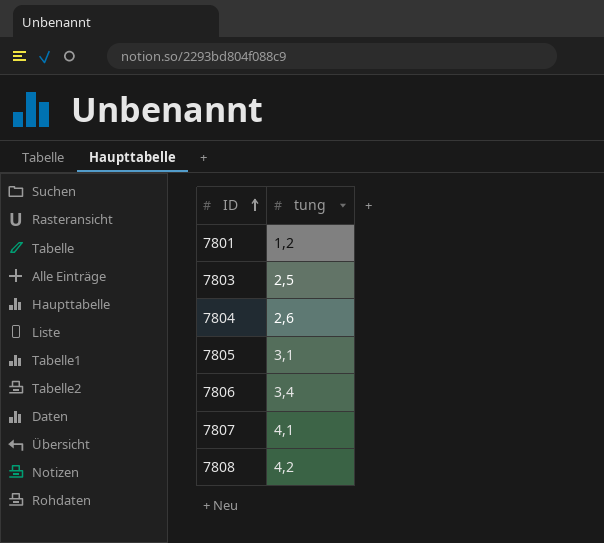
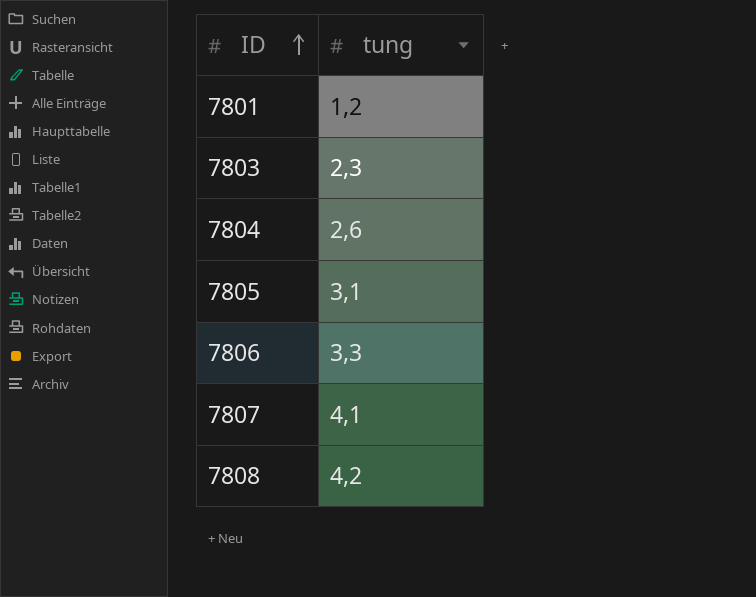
7803 | tung: 2,5 -> 2,3
7806 | tung: 3,4 -> 3,3

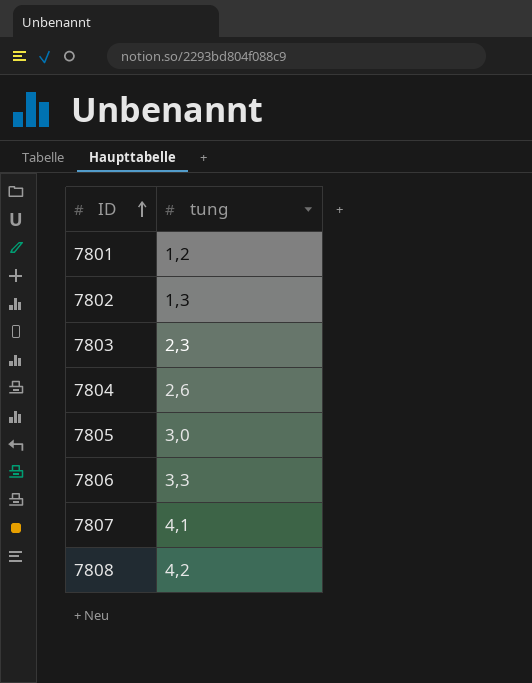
row 7802: none -> 1,3
7805 | tung: 3,1 -> 3,0

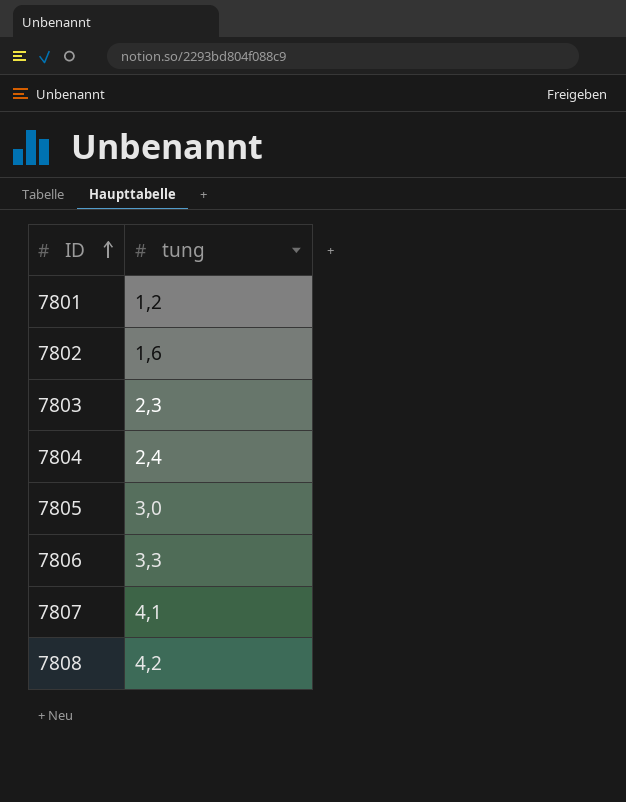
7802 | tung: 1,3 -> 1,6
7804 | tung: 2,6 -> 2,4

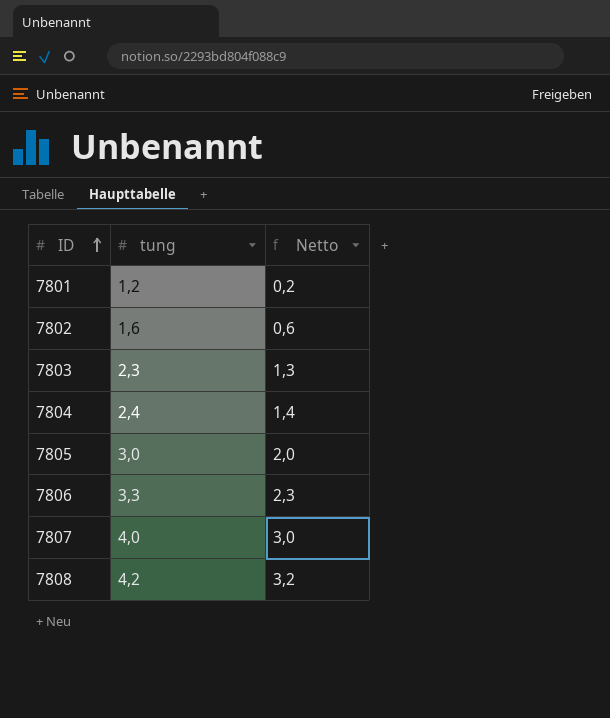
column Netto | formula: none -> [tung] - 1
7807 | tung: 4,1 -> 4,0

